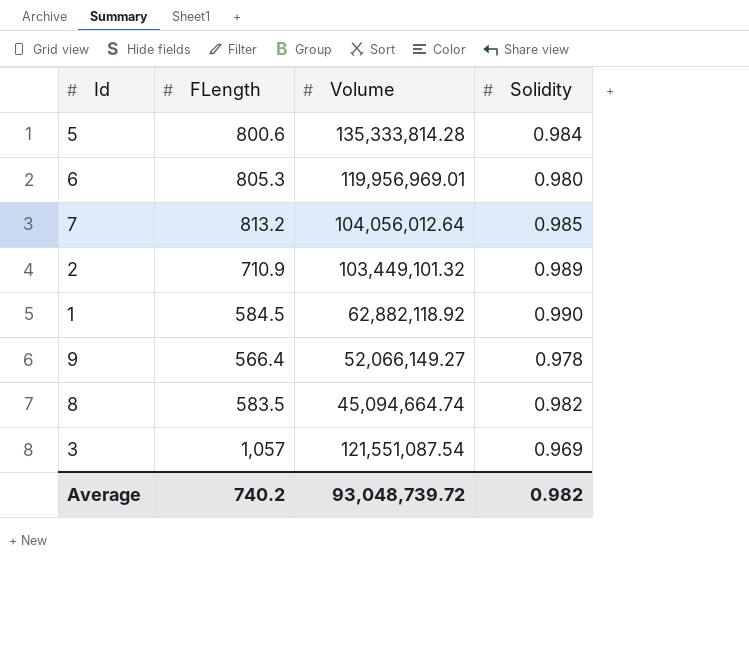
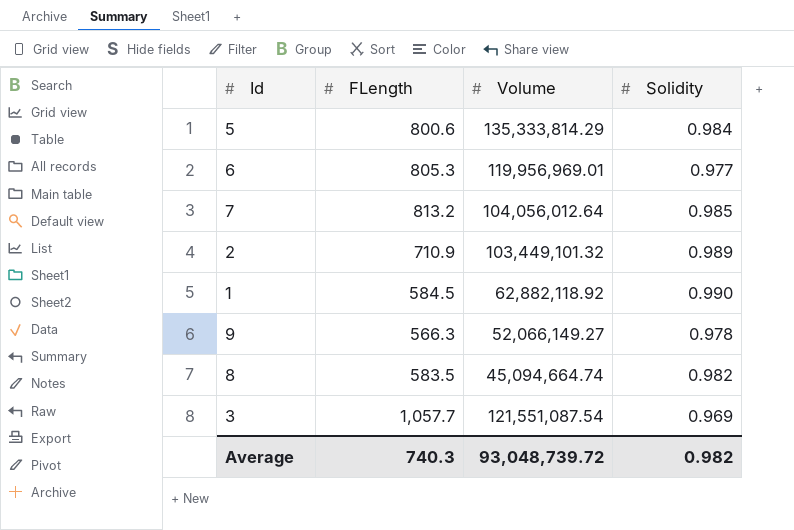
5 | Volume: 135,333,814.28 -> 135,333,814.29
6 | Solidity: 0.980 -> 0.977
9 | FLength: 566.4 -> 566.3
3 | FLength: 1,057 -> 1,057.7
Average | FLength: 740.2 -> 740.3

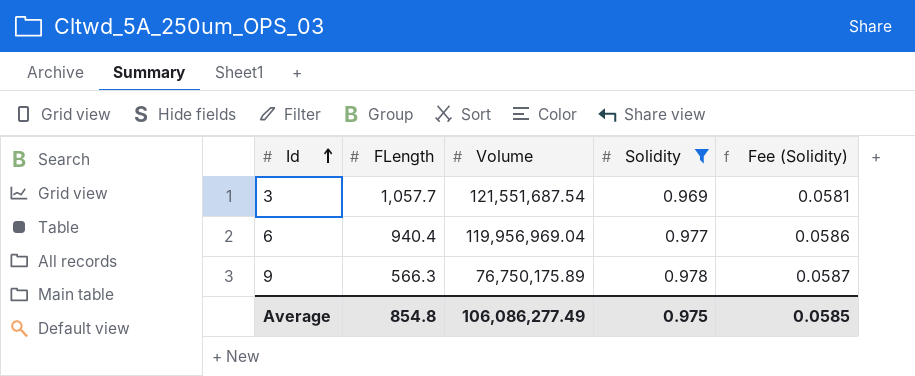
filter: none -> Solidity <= 0.978
row order: none -> Id ascending
column Fee (Solidity) | formula: none -> [Solidity] * 0.06
3 | Volume: 121,551,087.54 -> 121,551,687.54
6 | FLength: 805.3 -> 940.4
6 | Volume: 119,956,969.01 -> 119,956,969.04
9 | Volume: 52,066,149.27 -> 76,750,175.89
Average | FLength: 740.3 -> 854.8
Average | Volume: 93,048,739.72 -> 106,086,277.49
Average | Solidity: 0.982 -> 0.975

